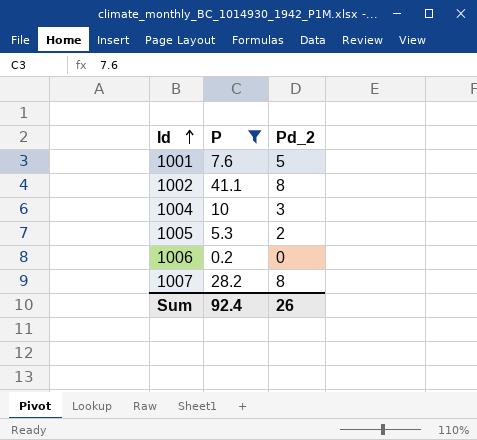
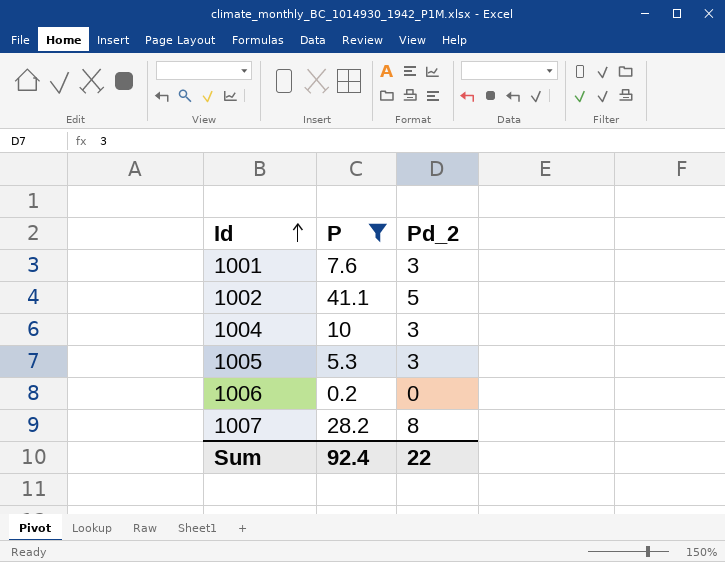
1001 | Pd_2: 5 -> 3
1002 | Pd_2: 8 -> 5
1005 | Pd_2: 2 -> 3
Sum | Pd_2: 26 -> 22

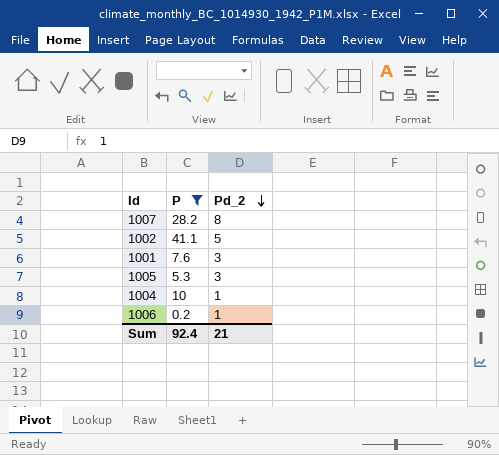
row order: Id ascending -> Pd_2 descending
1004 | Pd_2: 3 -> 1
1006 | Pd_2: 0 -> 1
Sum | Pd_2: 22 -> 21

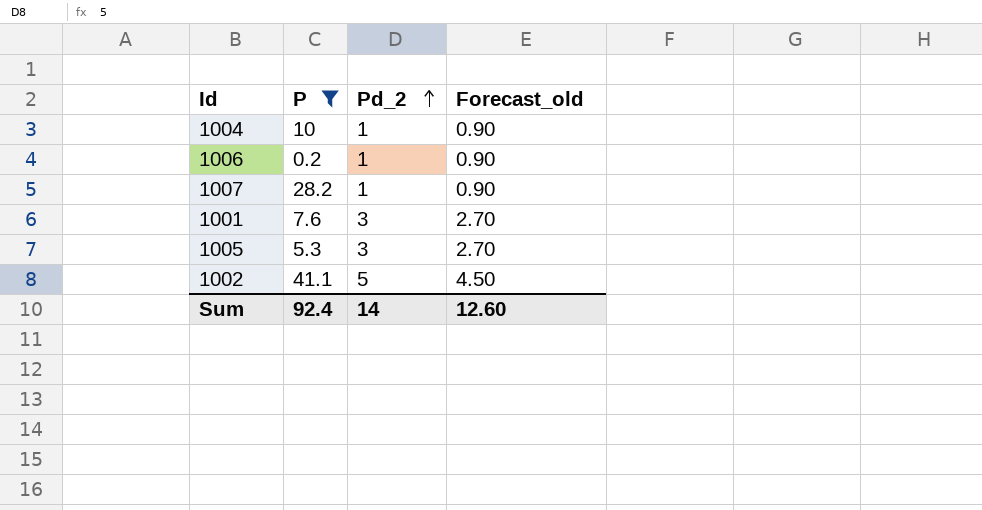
row order: Pd_2 descending -> Pd_2 ascending
column Forecast_old | formula: none -> [Pd_2] * 0.9
1007 | Pd_2: 8 -> 1
Sum | Pd_2: 21 -> 14

